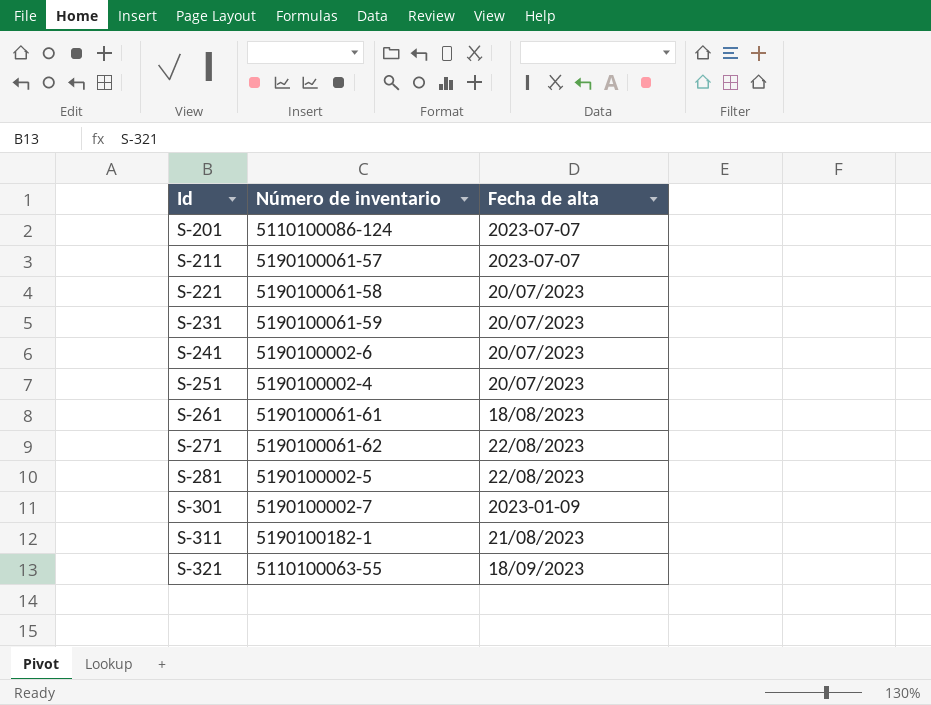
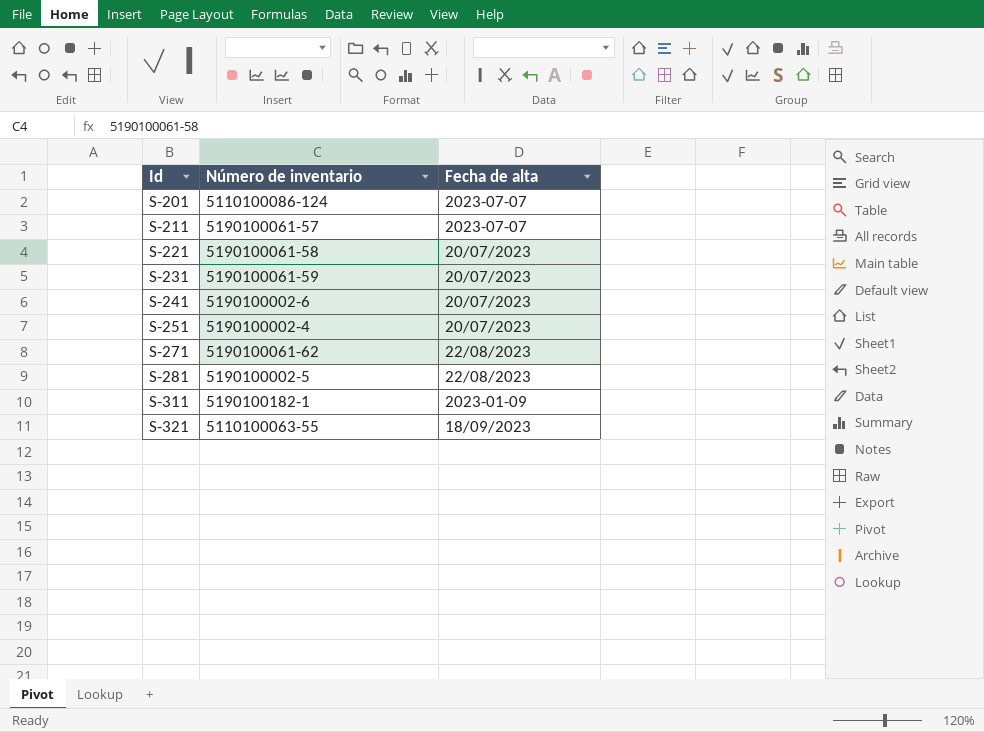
row S-261: 5190100061-61 | 18/08/2023 -> none
row S-301: 5190100002-7 | 2023-01-09 -> none
S-311 | Fecha de alta: 21/08/2023 -> 2023-01-09

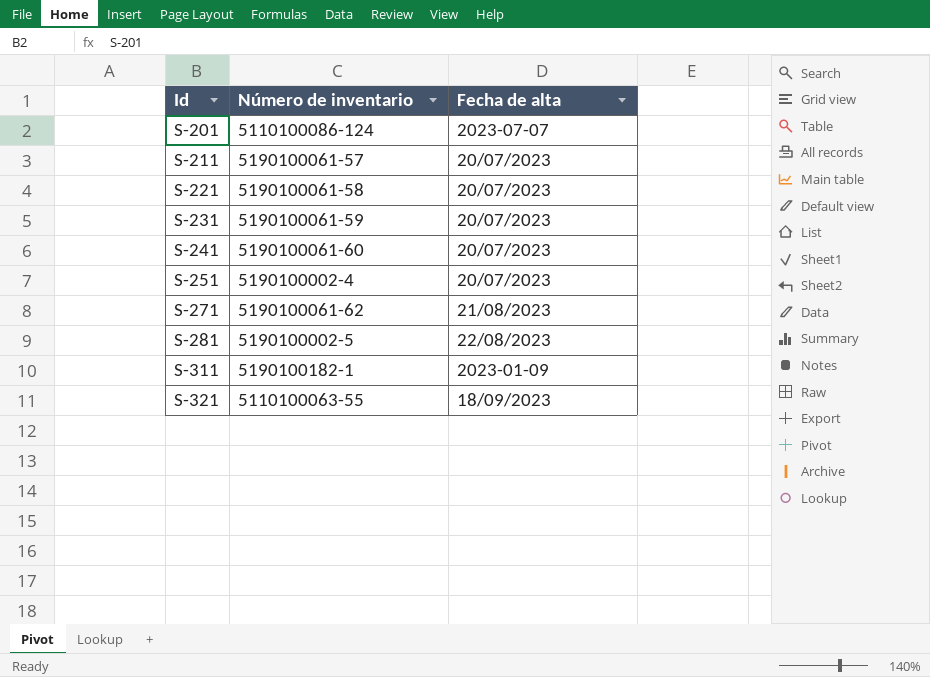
S-211 | Fecha de alta: 2023-07-07 -> 20/07/2023
S-241 | Número de inventario: 5190100002-6 -> 5190100061-60
S-271 | Fecha de alta: 22/08/2023 -> 21/08/2023

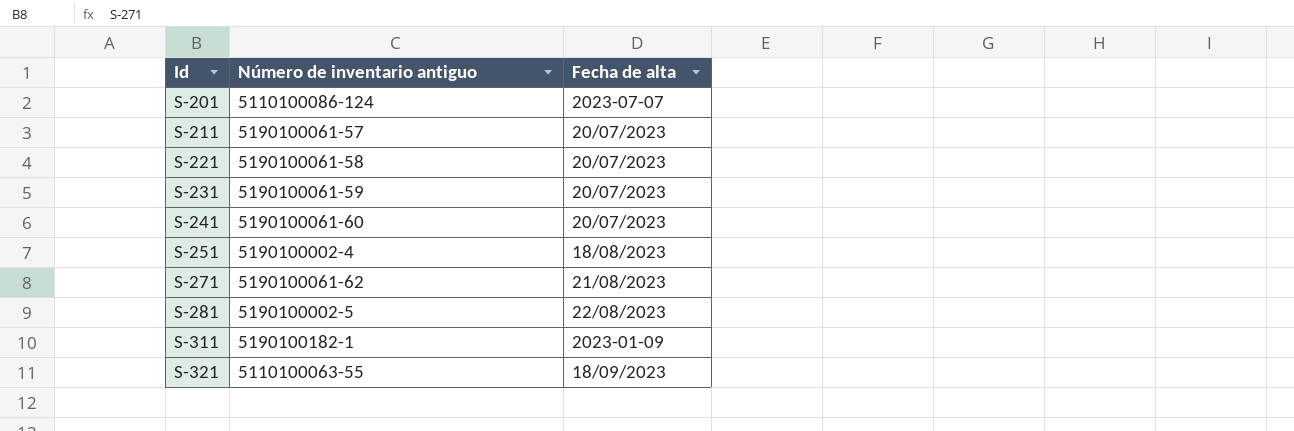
column name: Número de inventario -> Número de inventario antiguo
S-251 | Fecha de alta: 20/07/2023 -> 18/08/2023

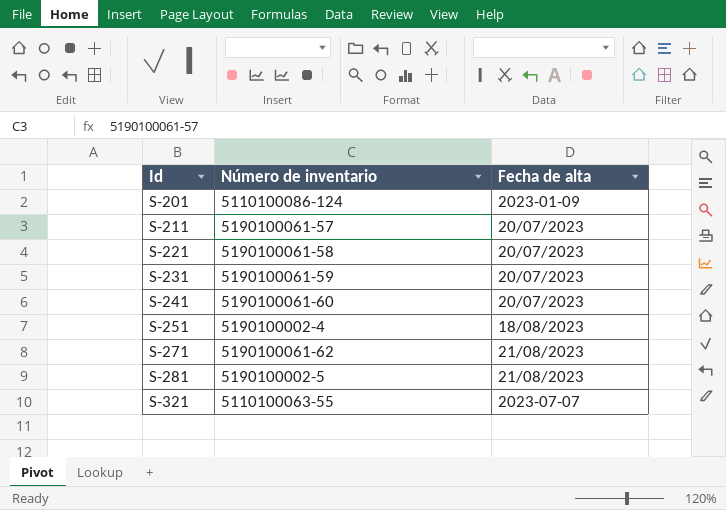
column name: Número de inventario antiguo -> Número de inventario
row S-311: 5190100182-1 | 2023-01-09 -> none
S-201 | Fecha de alta: 2023-07-07 -> 2023-01-09
S-281 | Fecha de alta: 22/08/2023 -> 21/08/2023
S-321 | Fecha de alta: 18/09/2023 -> 2023-07-07

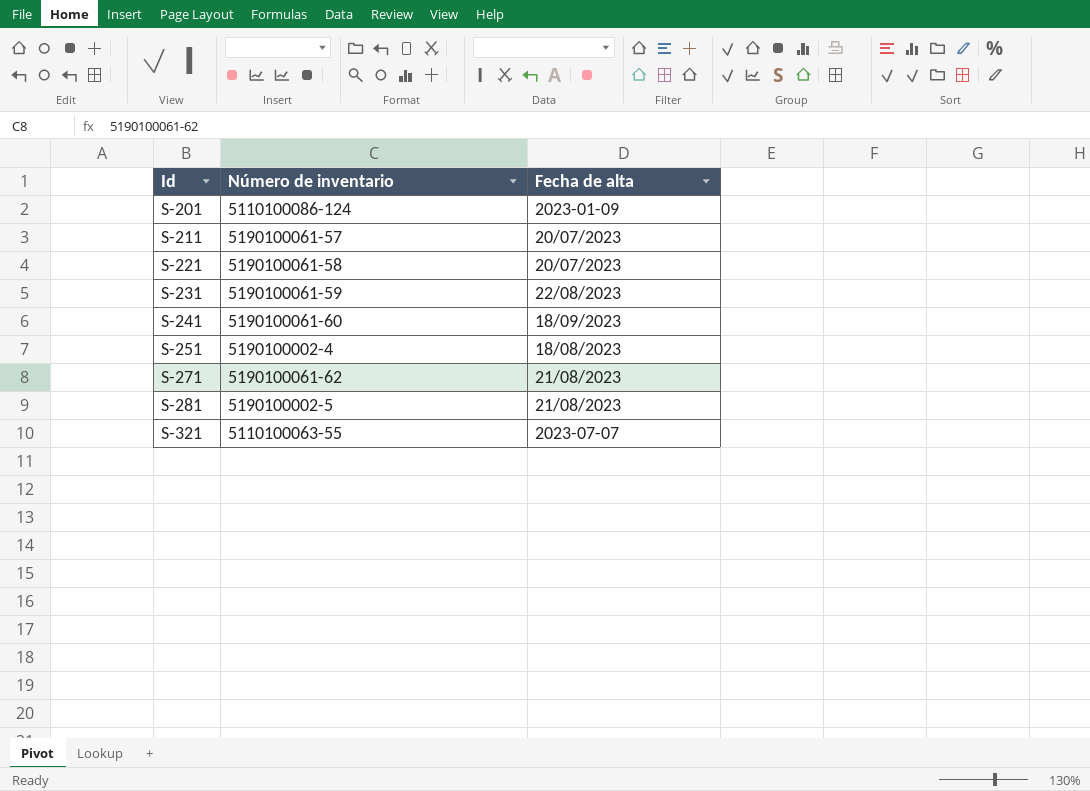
S-231 | Fecha de alta: 20/07/2023 -> 22/08/2023
S-241 | Fecha de alta: 20/07/2023 -> 18/09/2023

